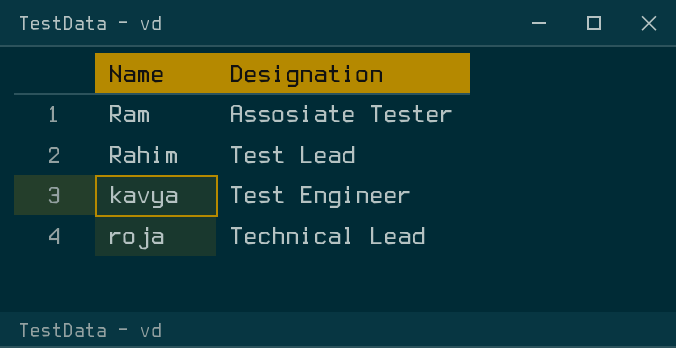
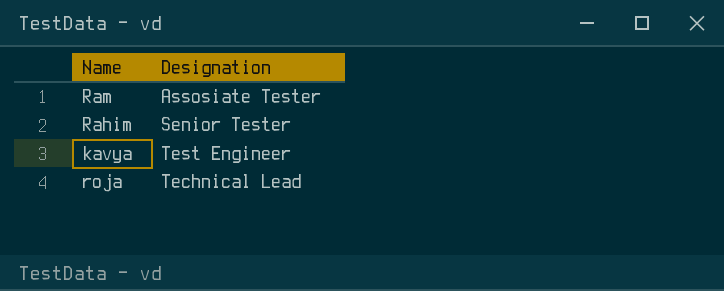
Rahim | Designation: Test Lead -> Senior Tester

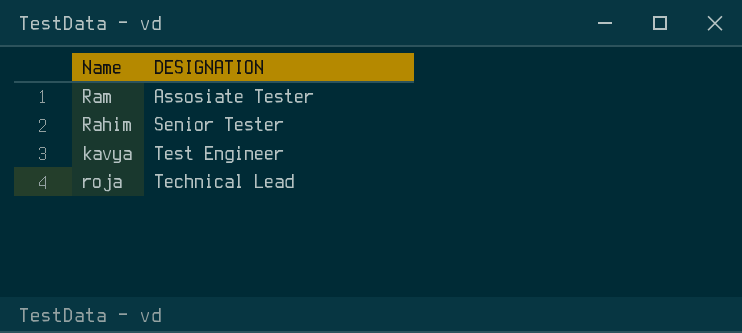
column name: Designation -> DESIGNATION

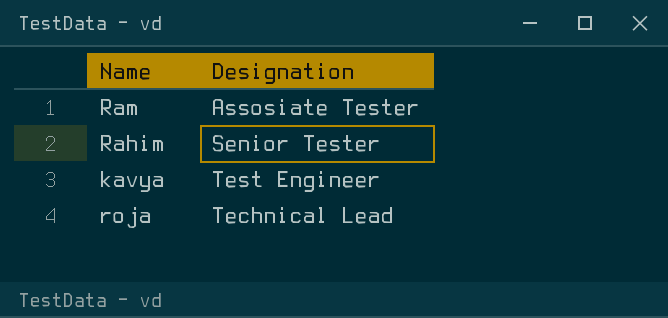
column name: DESIGNATION -> Designation

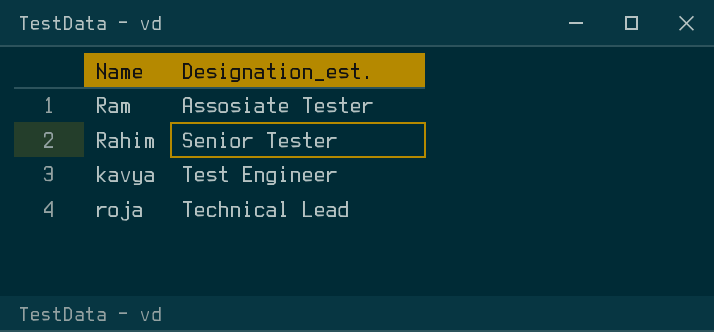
column name: Designation -> Designation_est.

